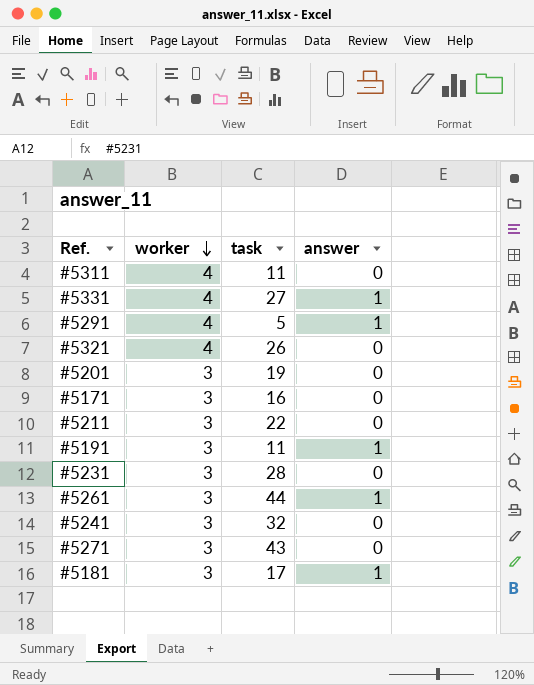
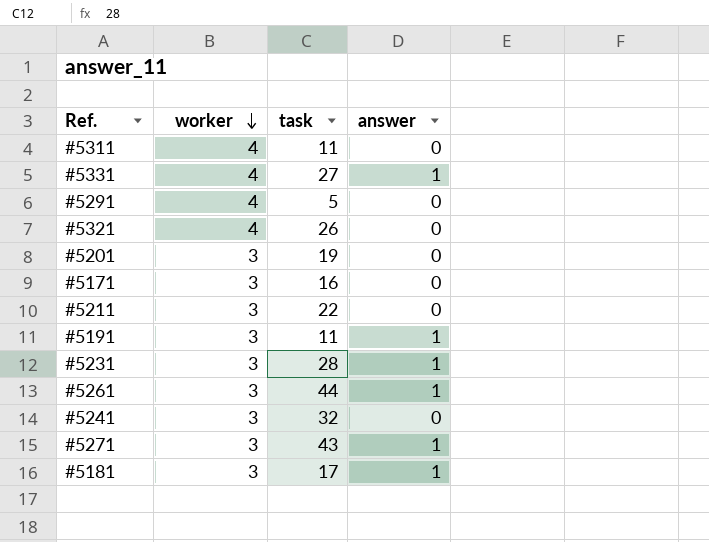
#5291 | answer: 1 -> 0
#5231 | answer: 0 -> 1
#5271 | answer: 0 -> 1

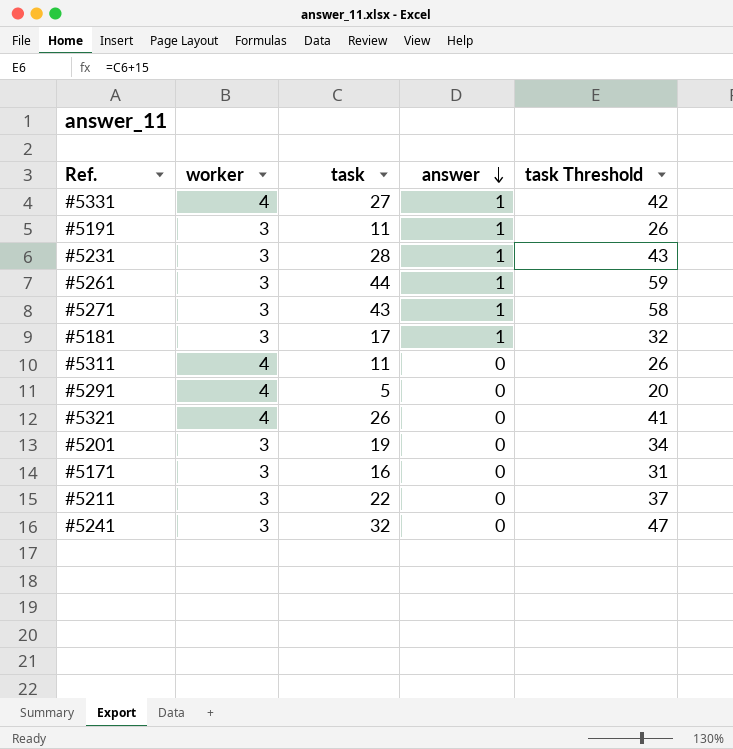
row order: worker descending -> answer descending
column task Threshold | formula: none -> [task] + 15

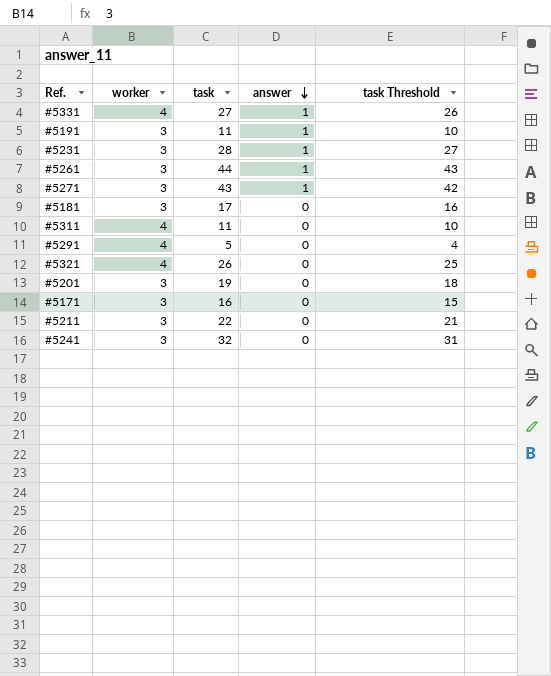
column task Threshold | formula: [task] + 15 -> [task] - 1
#5181 | answer: 1 -> 0

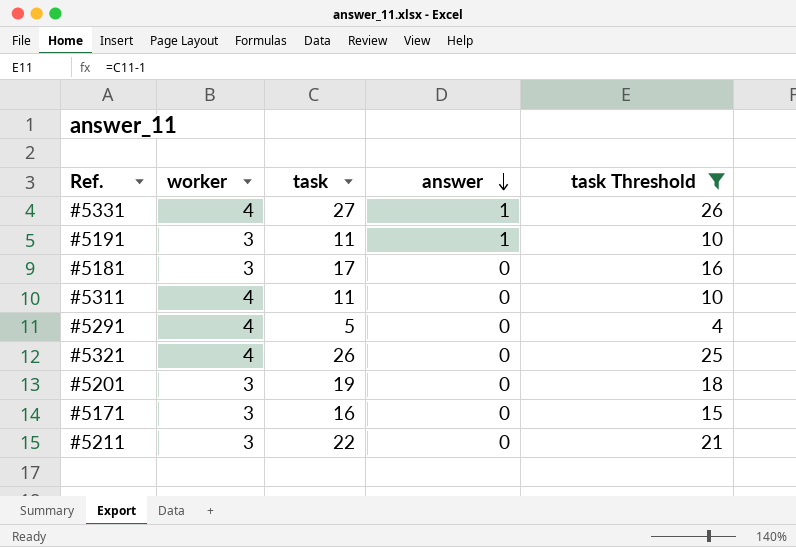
filter: none -> task Threshold <= 26

